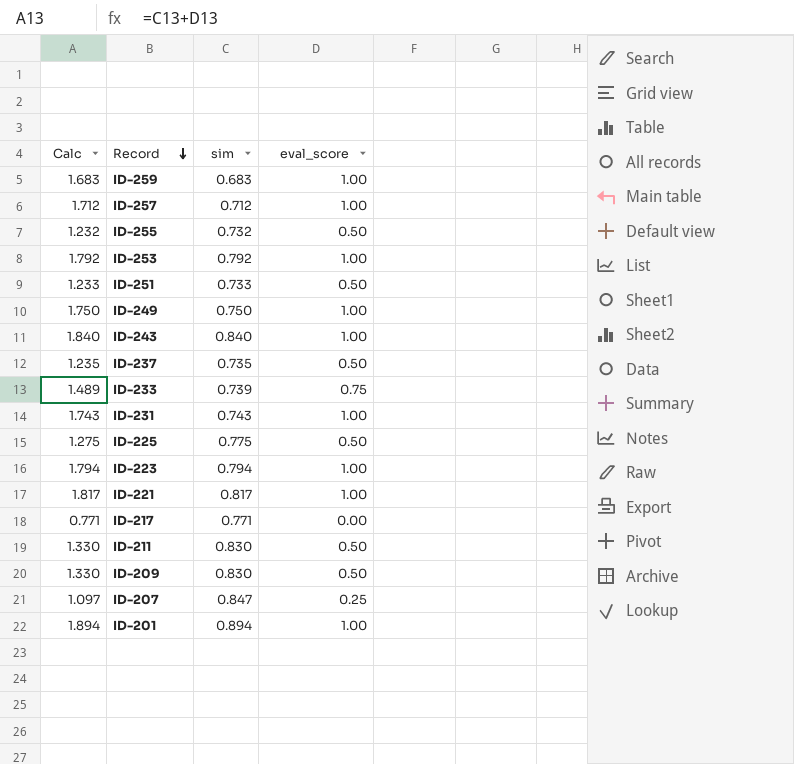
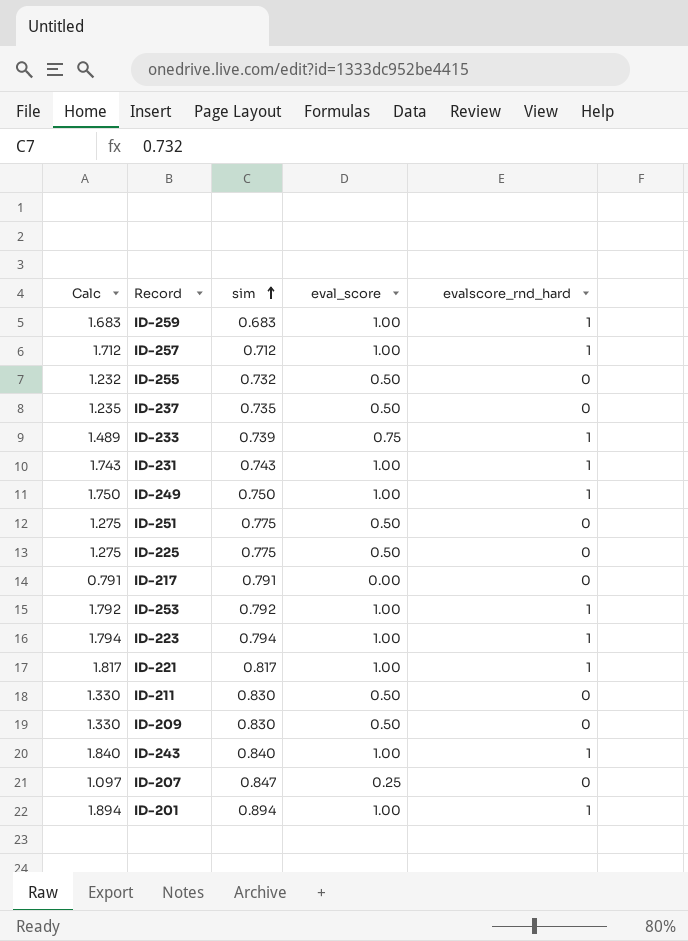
row order: Record descending -> sim ascending
column evalscore_rnd_hard | position: none -> 5
ID-251 | Calc: 1.233 -> 1.275
ID-251 | sim: 0.733 -> 0.775
ID-217 | Calc: 0.771 -> 0.791
ID-217 | sim: 0.771 -> 0.791

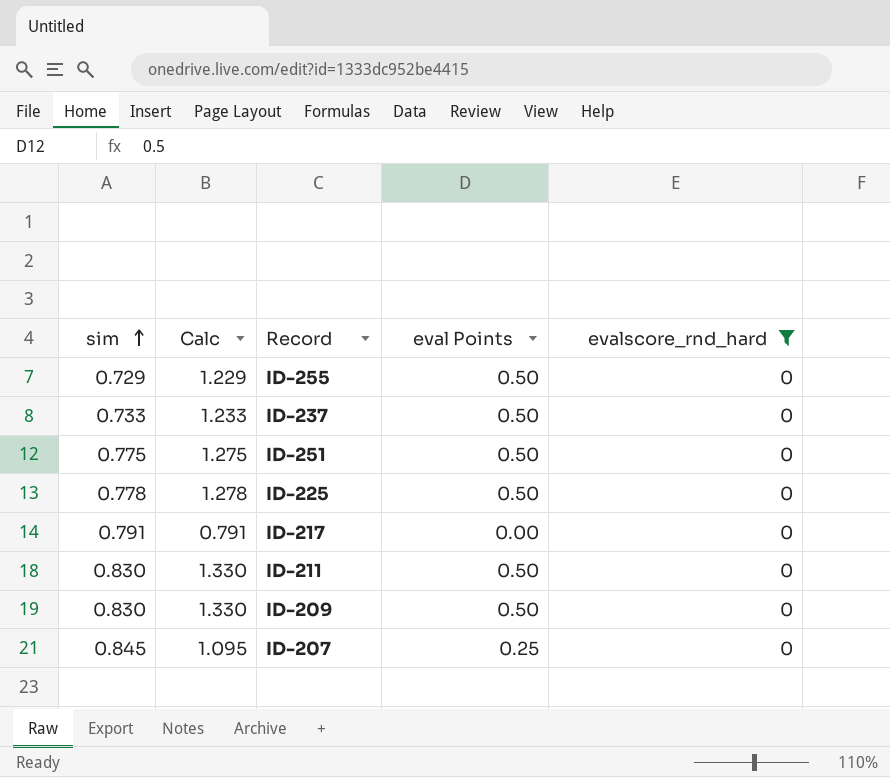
filter: none -> evalscore_rnd_hard = 0
column sim | position: 3 -> 1
column name: eval_score -> eval Points
ID-255 | sim: 0.732 -> 0.729
ID-255 | Calc: 1.232 -> 1.229
ID-237 | sim: 0.735 -> 0.733
ID-237 | Calc: 1.235 -> 1.233
ID-225 | sim: 0.775 -> 0.778
ID-225 | Calc: 1.275 -> 1.278
ID-207 | sim: 0.847 -> 0.845
ID-207 | Calc: 1.097 -> 1.095

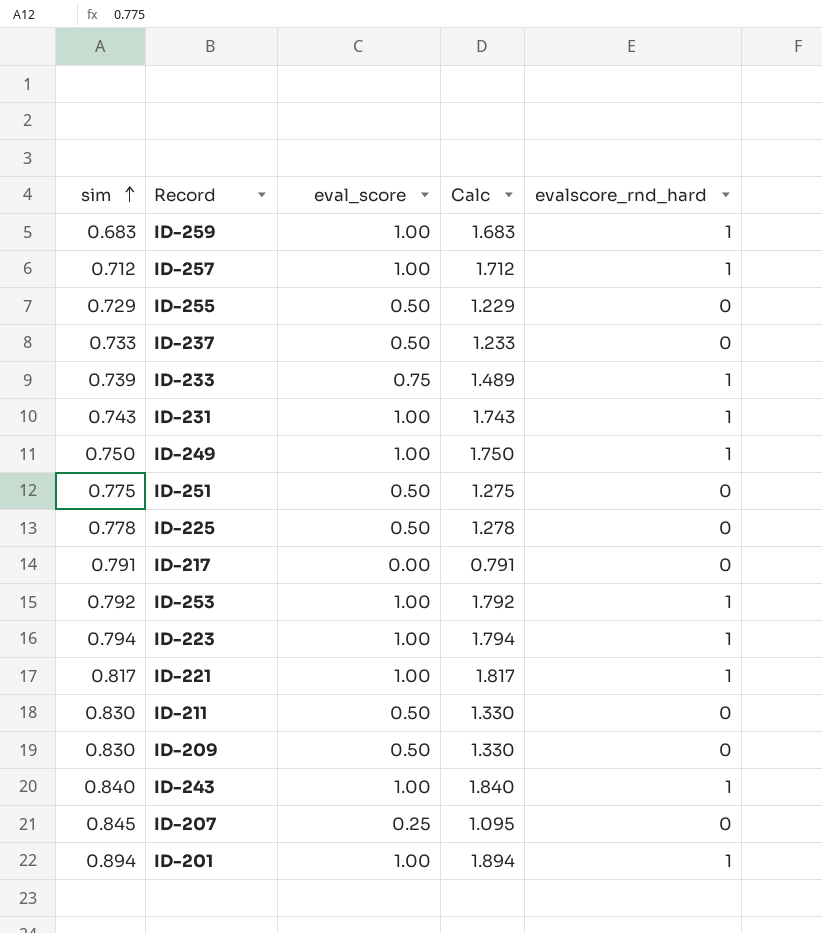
filter: evalscore_rnd_hard = 0 -> none
column name: eval Points -> eval_score
column Calc | position: 2 -> 4

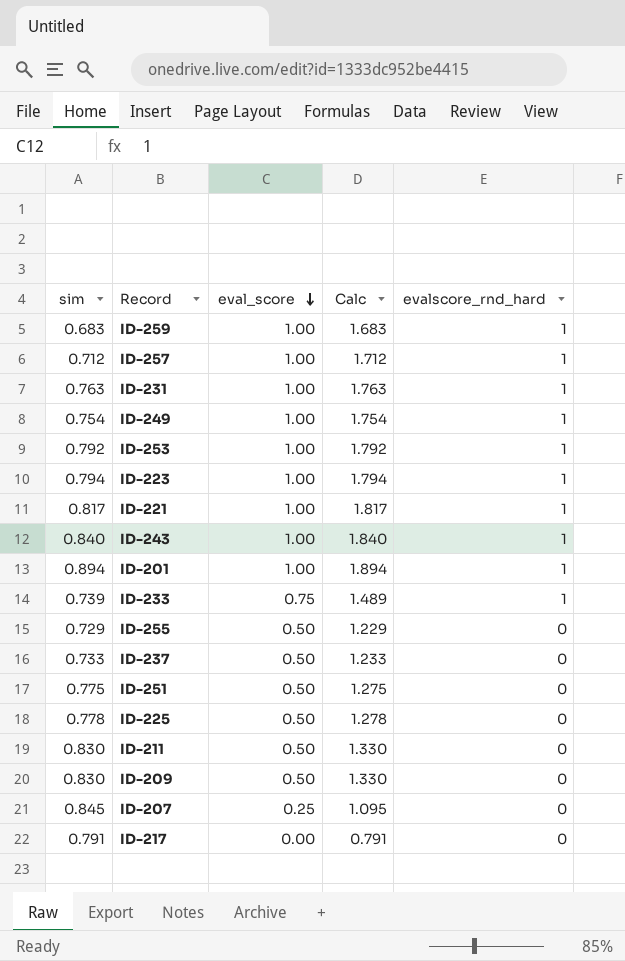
row order: sim ascending -> eval_score descending
ID-231 | sim: 0.743 -> 0.763
ID-231 | Calc: 1.743 -> 1.763
ID-249 | sim: 0.750 -> 0.754
ID-249 | Calc: 1.750 -> 1.754

